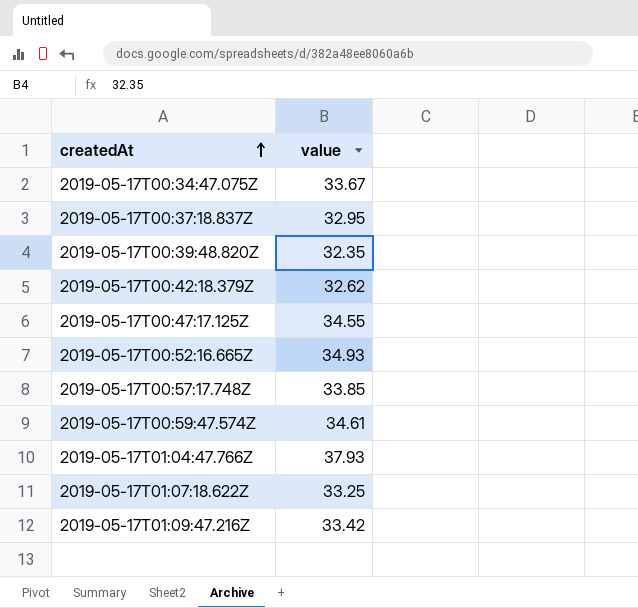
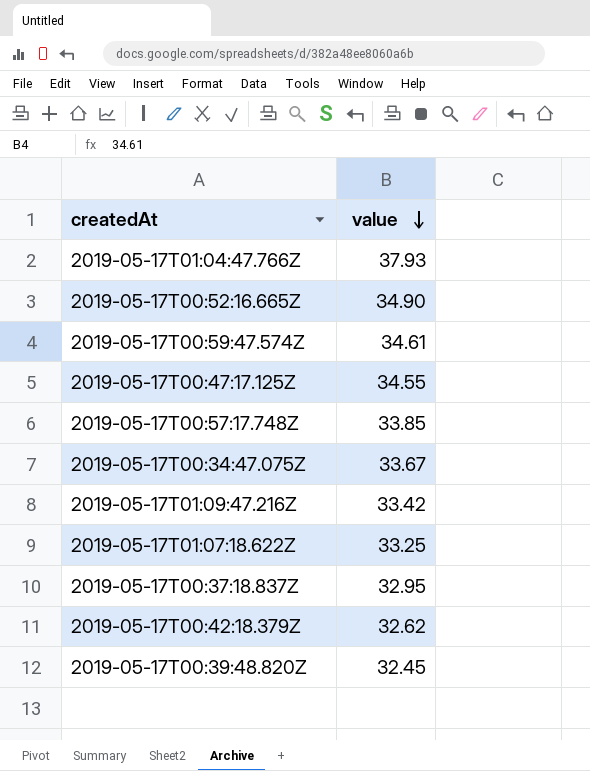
row order: createdAt ascending -> value descending
2019-05-17T00:52:16.665Z | value: 34.93 -> 34.90
2019-05-17T00:39:48.820Z | value: 32.35 -> 32.45

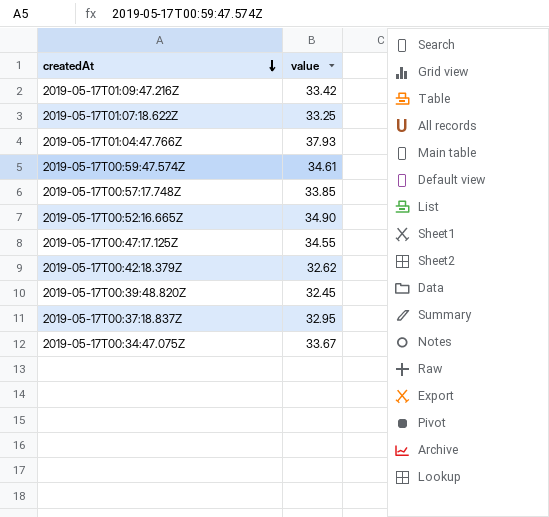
row order: value descending -> createdAt descending

